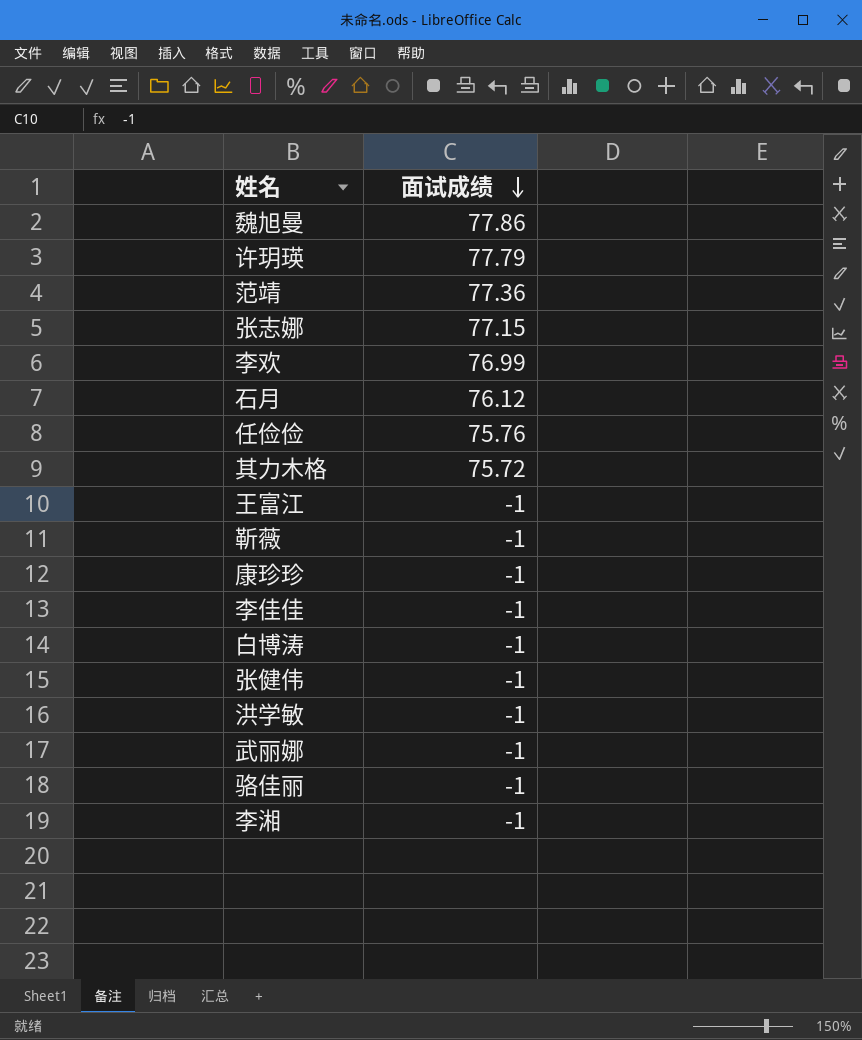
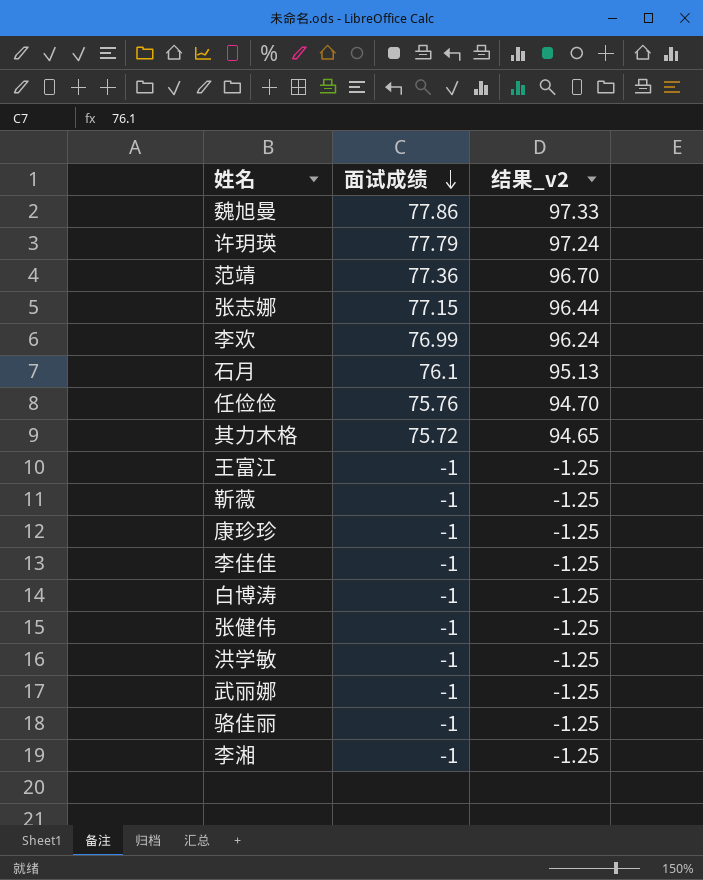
column 结果_v2 | formula: none -> [面试成绩] * 1.25
石月 | 面试成绩: 76.12 -> 76.1

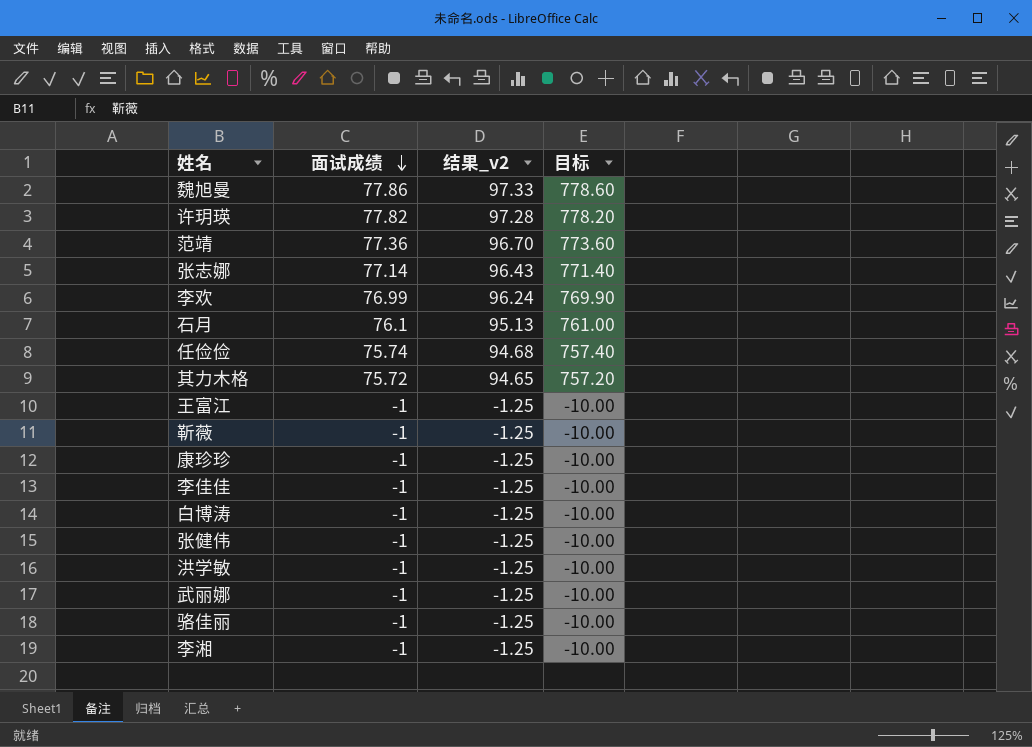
column 目标 | formula: none -> [面试成绩] * 10
许玥瑛 | 面试成绩: 77.79 -> 77.82
许玥瑛 | 结果_v2: 97.24 -> 97.28
张志娜 | 面试成绩: 77.15 -> 77.14
张志娜 | 结果_v2: 96.44 -> 96.43
任俭俭 | 面试成绩: 75.76 -> 75.74
任俭俭 | 结果_v2: 94.70 -> 94.68

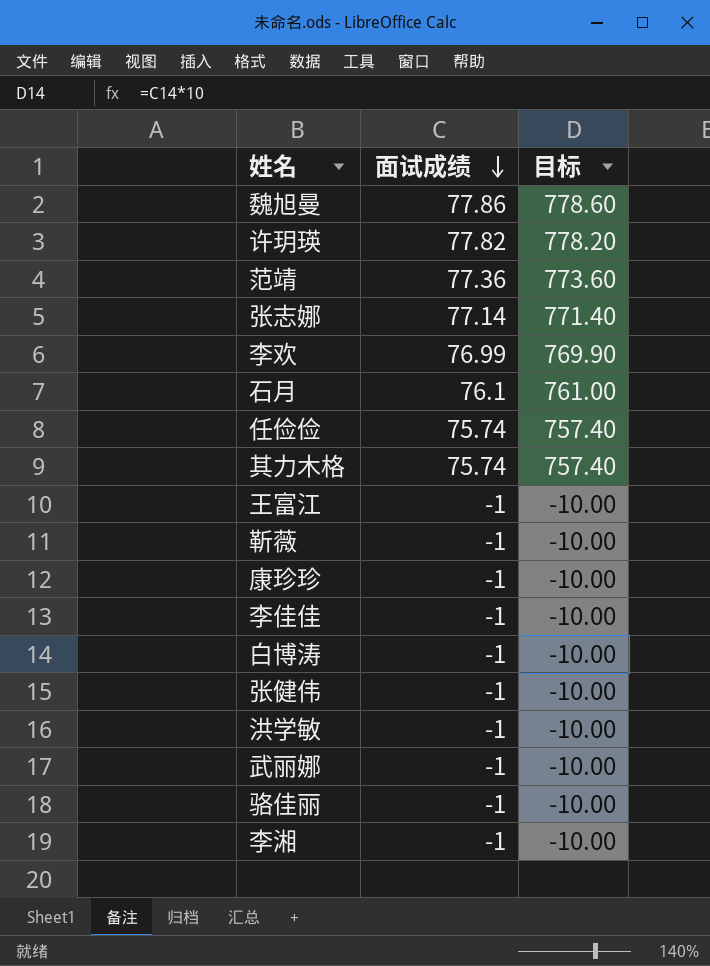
column 结果_v2 | formula: [面试成绩] * 1.25 -> none
其力木格 | 面试成绩: 75.72 -> 75.74
其力木格 | 目标: 757.20 -> 757.40

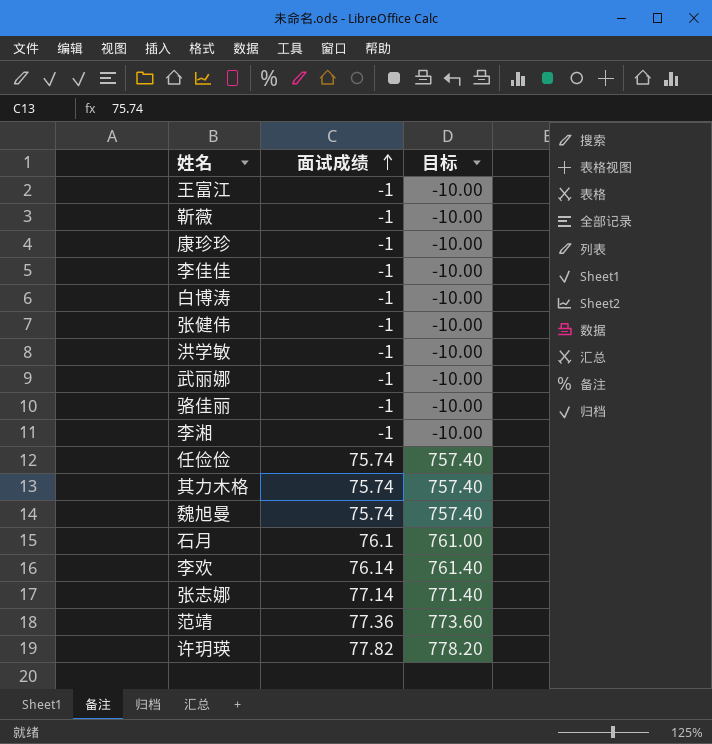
row order: 面试成绩 descending -> 面试成绩 ascending
魏旭曼 | 面试成绩: 77.86 -> 75.74
魏旭曼 | 目标: 778.60 -> 757.40
李欢 | 面试成绩: 76.99 -> 76.14
李欢 | 目标: 769.90 -> 761.40

